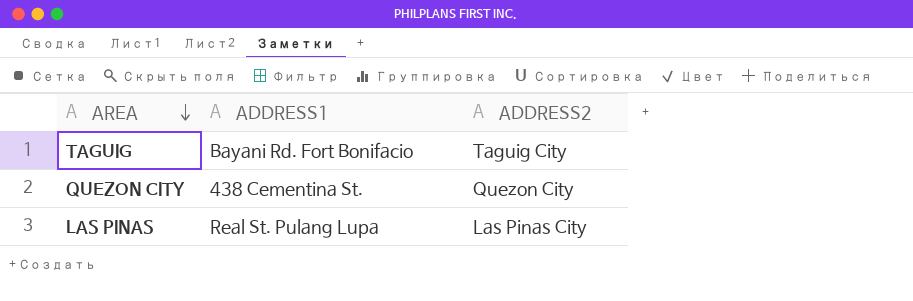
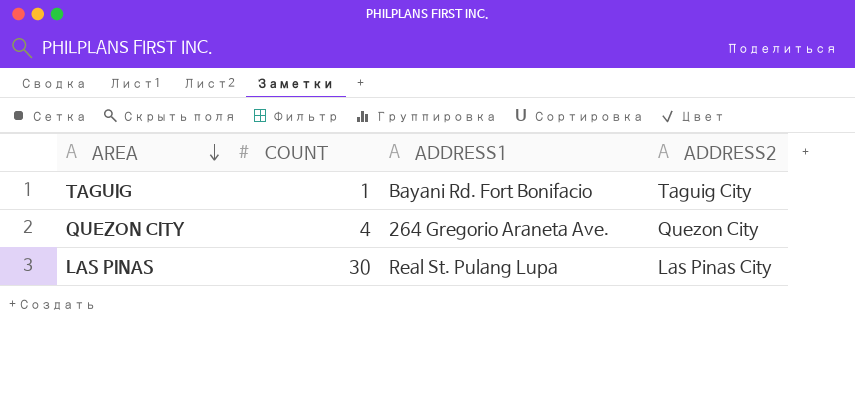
column COUNT | position: none -> 2
QUEZON CITY | ADDRESS1: 438 Cementina St. -> 264 Gregorio Araneta Ave.

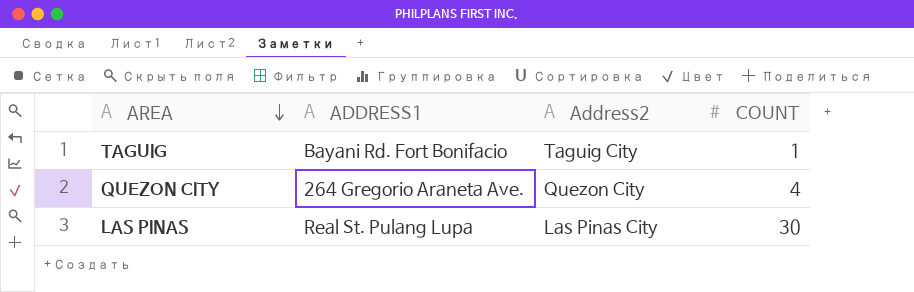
column name: ADDRESS2 -> Address2
column COUNT | position: 2 -> 4

